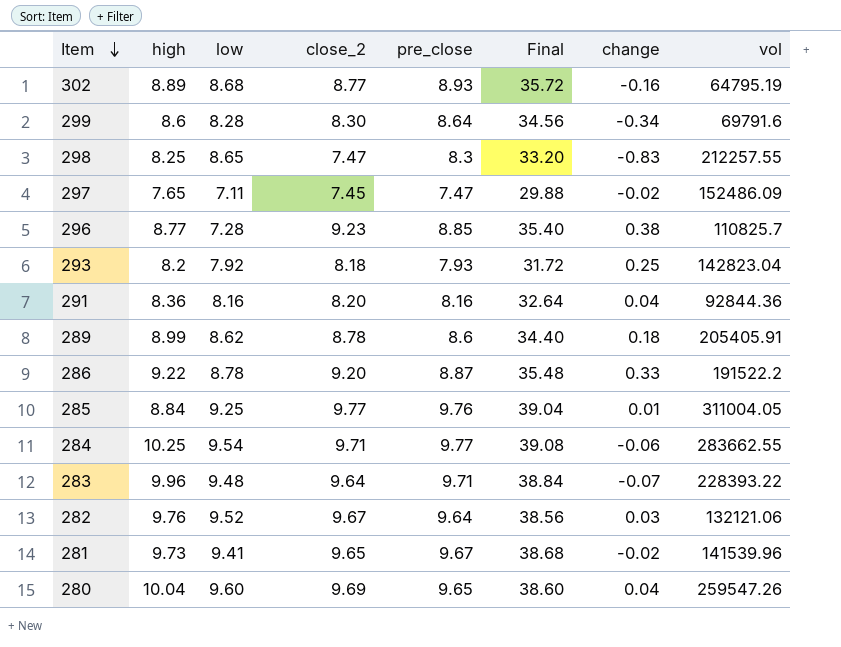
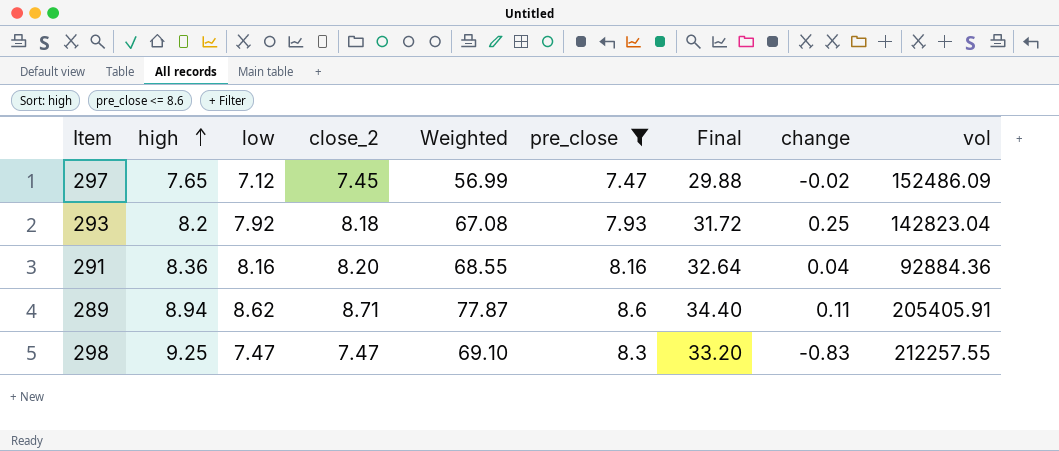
filter: none -> pre_close <= 8.6
row order: Item descending -> high ascending
column Weighted | formula: none -> [high] * [close_2]
297 | low: 7.11 -> 7.12
291 | vol: 92844.36 -> 92884.36
289 | high: 8.99 -> 8.94
289 | close_2: 8.78 -> 8.71
289 | change: 0.18 -> 0.11
298 | high: 8.25 -> 9.25
298 | low: 8.65 -> 7.47

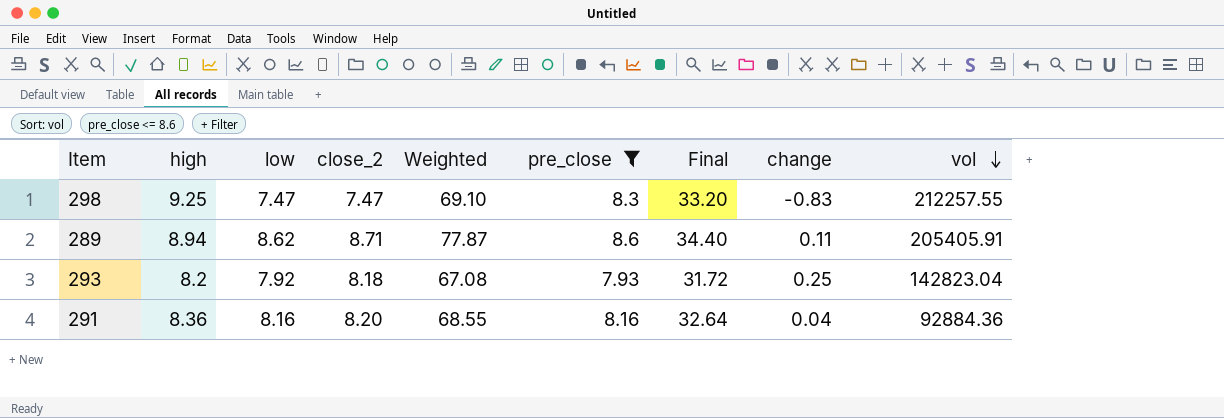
row order: high ascending -> vol descending
row 297: 7.65 | 7.12 | 7.45 | 56.99 | 7.47 | 29.88 | -0.02 | 152486.09 -> none

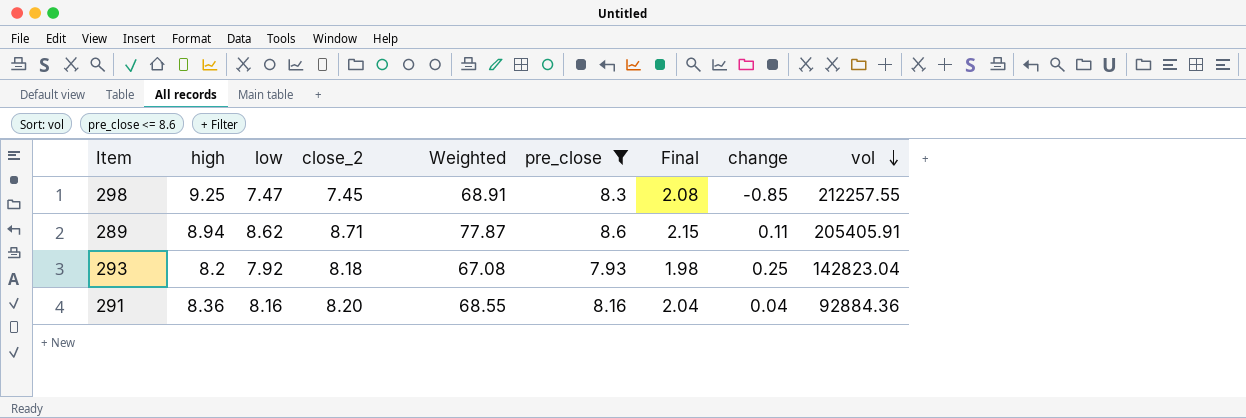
column Final | formula: [pre_close] * 4 -> [pre_close] * 0.25
298 | close_2: 7.47 -> 7.45
298 | Weighted: 69.10 -> 68.91
298 | change: -0.83 -> -0.85

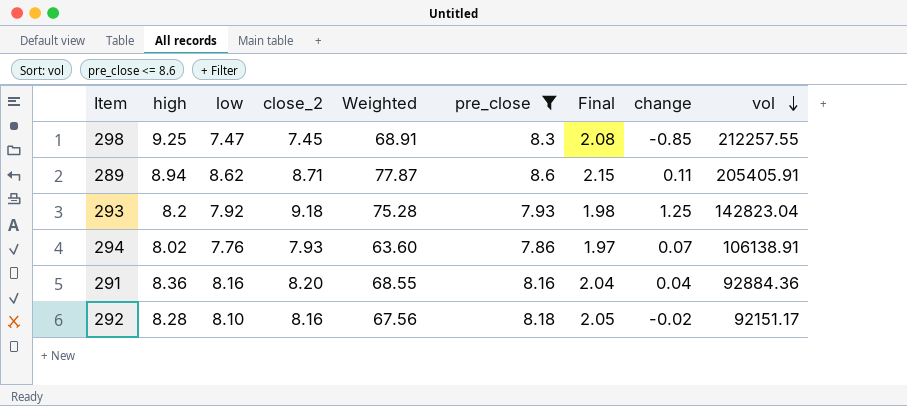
293 | close_2: 8.18 -> 9.18
293 | Weighted: 67.08 -> 75.28
293 | change: 0.25 -> 1.25
row 294: none -> 8.02 | 7.76 | 7.93 | 63.60 | 7.86 | 1.97 | 0.07 | 106138.91
row 292: none -> 8.28 | 8.10 | 8.16 | 67.56 | 8.18 | 2.05 | -0.02 | 92151.17

